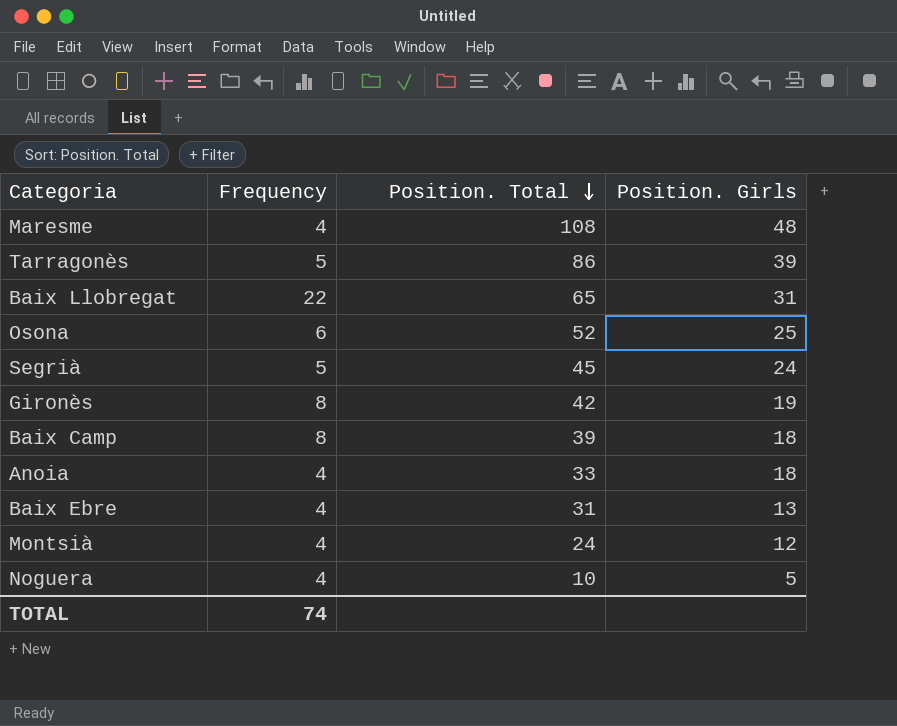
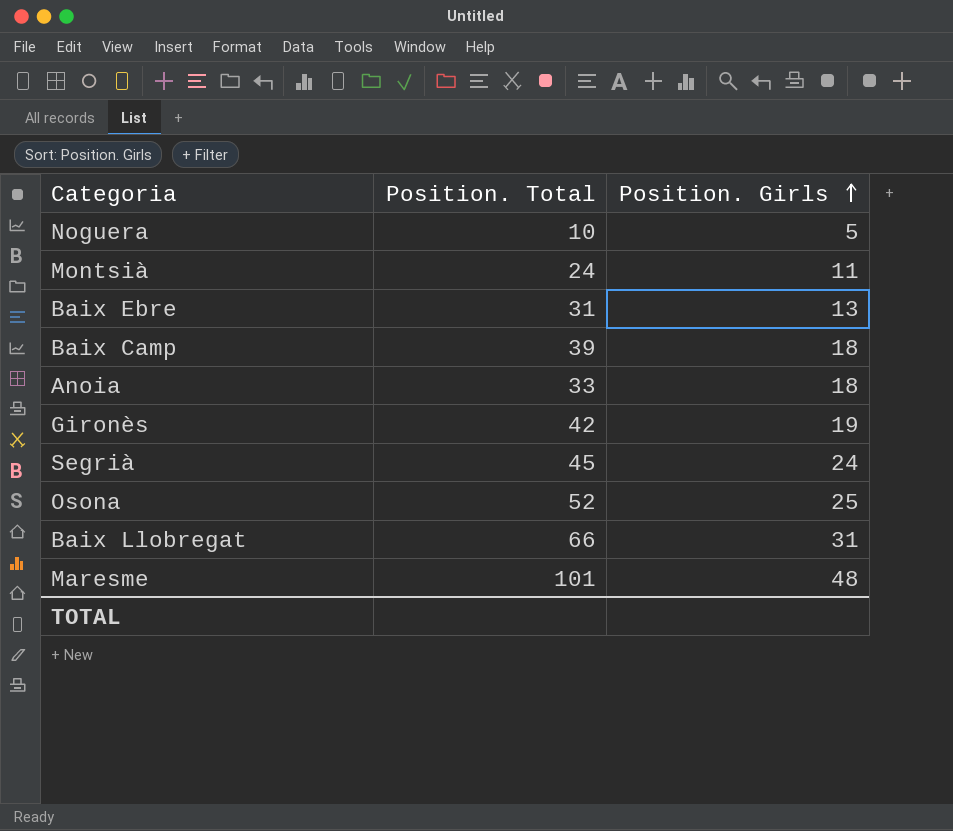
row order: Position. Total descending -> Position. Girls ascending
column Frequency | position: 2 -> none
row Tarragonès: 5 | 86 | 39 -> none
Montsià | Position. Girls: 12 -> 11
Baix Llobregat | Position. Total: 65 -> 66
Maresme | Position. Total: 108 -> 101

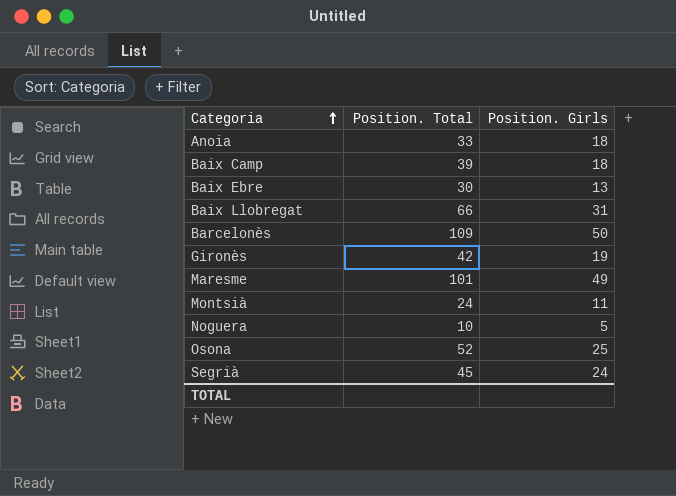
row order: Position. Girls ascending -> Categoria ascending
Baix Ebre | Position. Total: 31 -> 30
row Barcelonès: none -> 109 | 50
Maresme | Position. Girls: 48 -> 49

